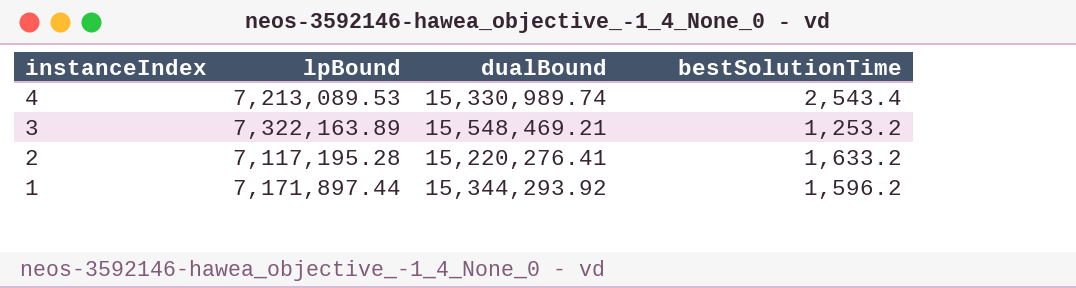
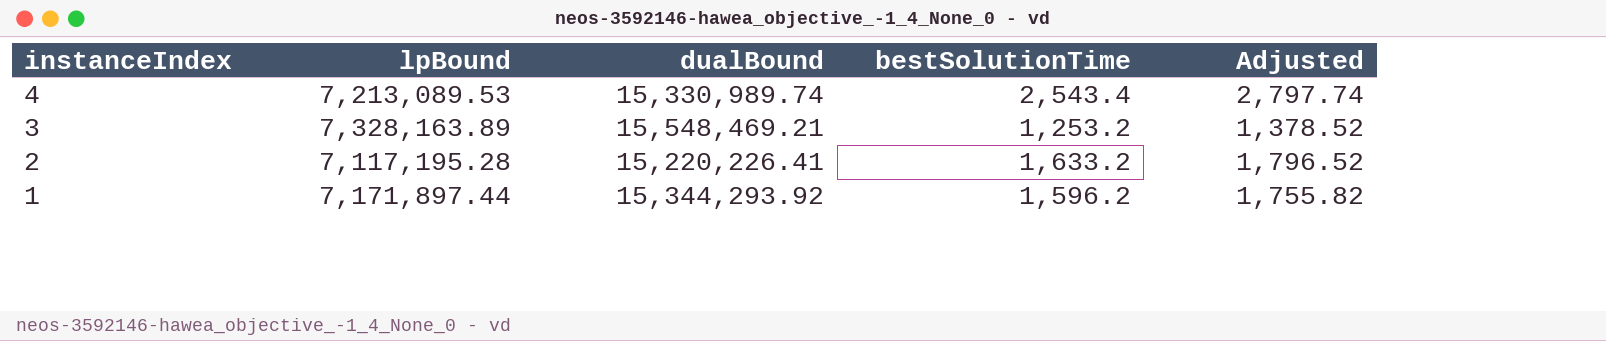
column Adjusted | formula: none -> [bestSolutionTime] * 1.1
3 | lpBound: 7,322,163.89 -> 7,328,163.89
2 | dualBound: 15,220,276.41 -> 15,220,226.41

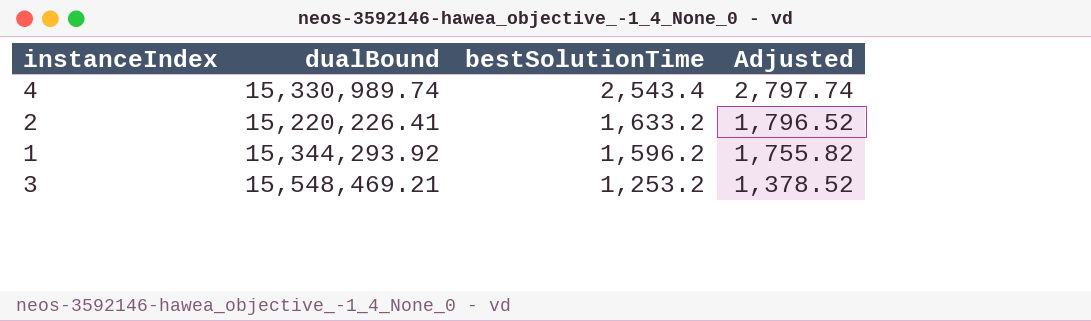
row order: instanceIndex descending -> bestSolutionTime descending
column lpBound | position: 2 -> none

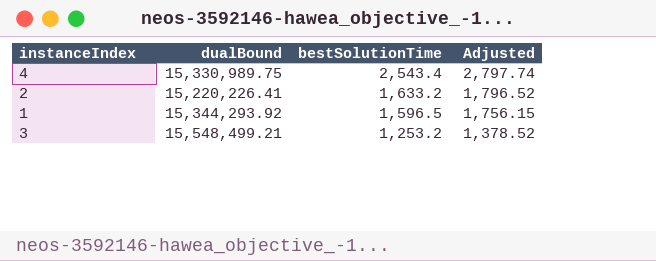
4 | dualBound: 15,330,989.74 -> 15,330,989.75
1 | bestSolutionTime: 1,596.2 -> 1,596.5
1 | Adjusted: 1,755.82 -> 1,756.15
3 | dualBound: 15,548,469.21 -> 15,548,499.21

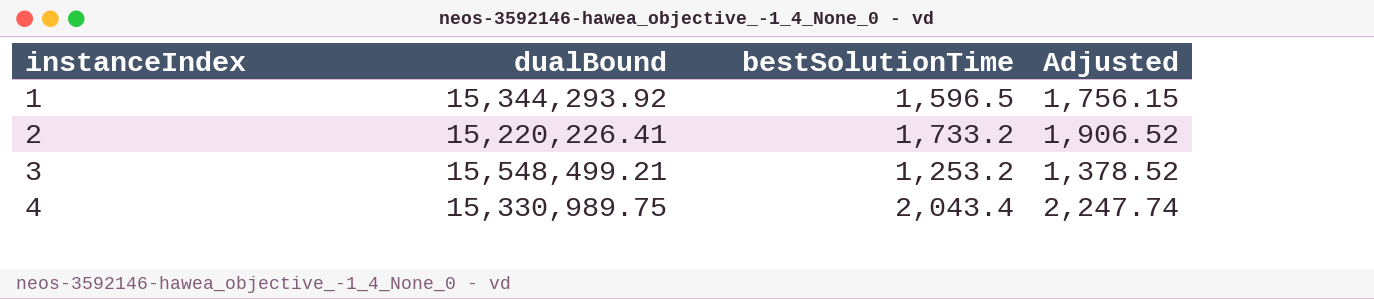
row order: bestSolutionTime descending -> instanceIndex ascending
2 | bestSolutionTime: 1,633.2 -> 1,733.2
2 | Adjusted: 1,796.52 -> 1,906.52
4 | bestSolutionTime: 2,543.4 -> 2,043.4
4 | Adjusted: 2,797.74 -> 2,247.74

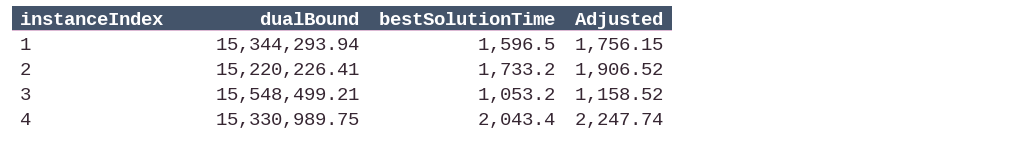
1 | dualBound: 15,344,293.92 -> 15,344,293.94
3 | bestSolutionTime: 1,253.2 -> 1,053.2
3 | Adjusted: 1,378.52 -> 1,158.52

